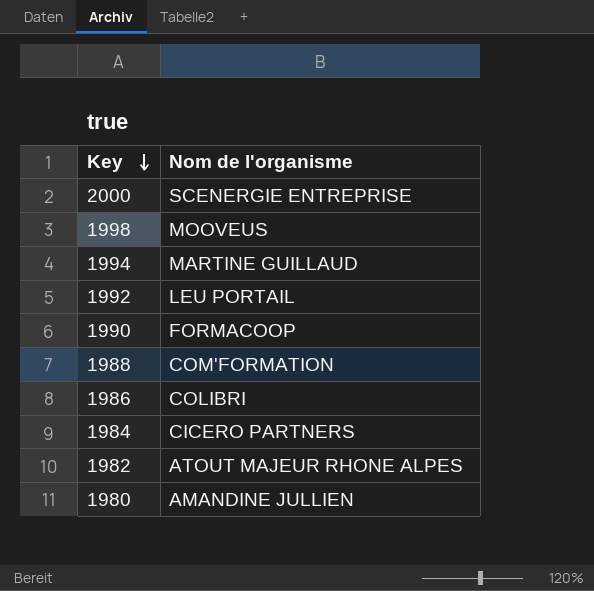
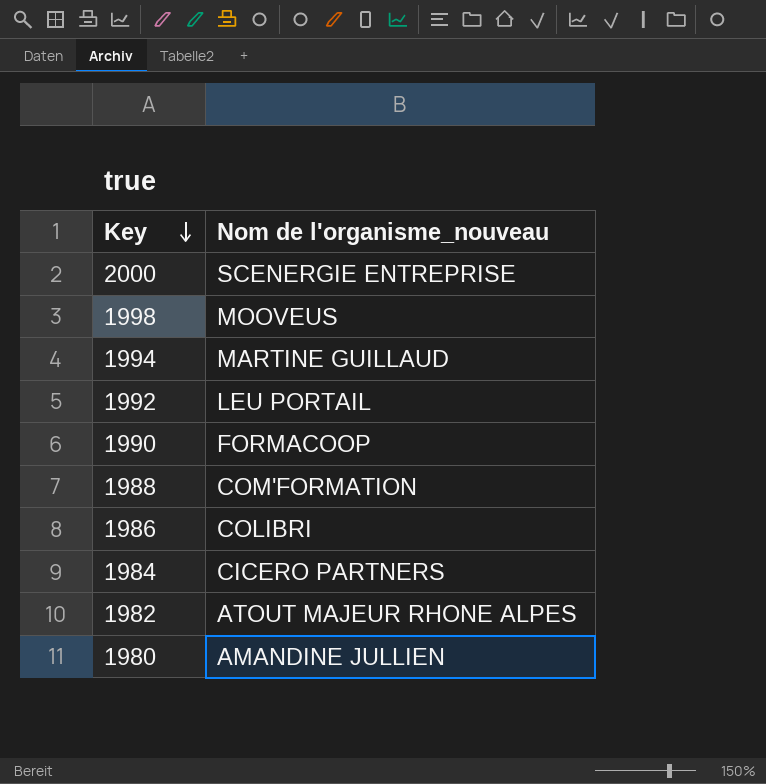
column name: Nom de l'organisme -> Nom de l'organisme_nouveau

